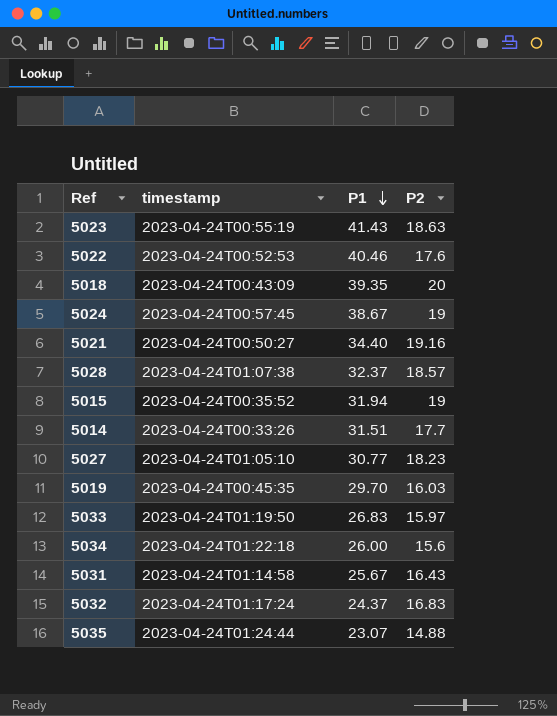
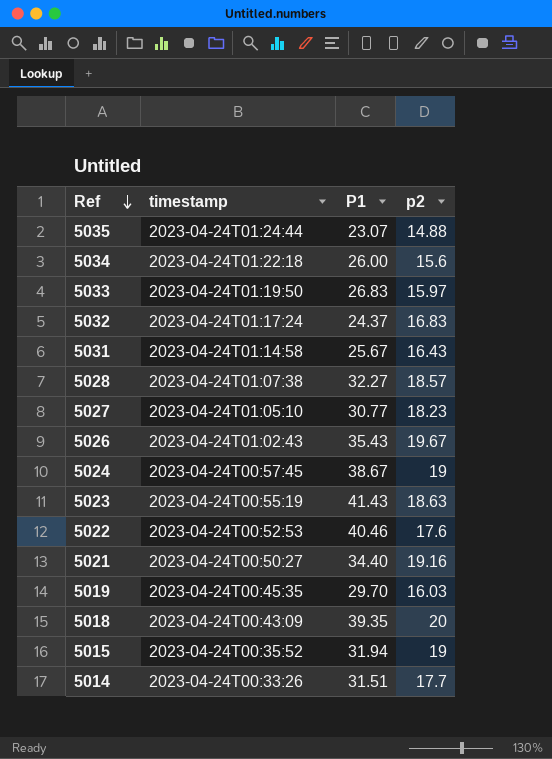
row order: P1 descending -> Ref descending
column name: P2 -> p2
5028 | P1: 32.37 -> 32.27
row 5026: none -> 2023-04-24T01:02:43 | 35.43 | 19.67

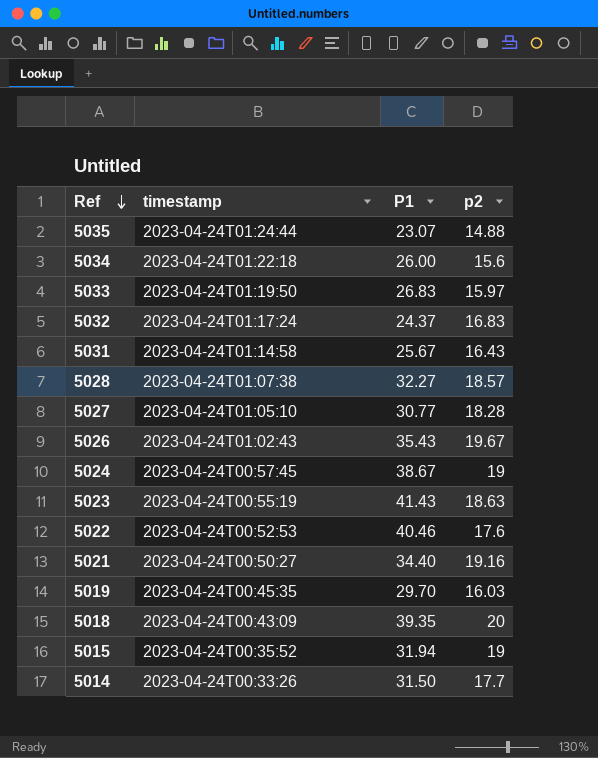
5027 | p2: 18.23 -> 18.28
5014 | P1: 31.51 -> 31.50

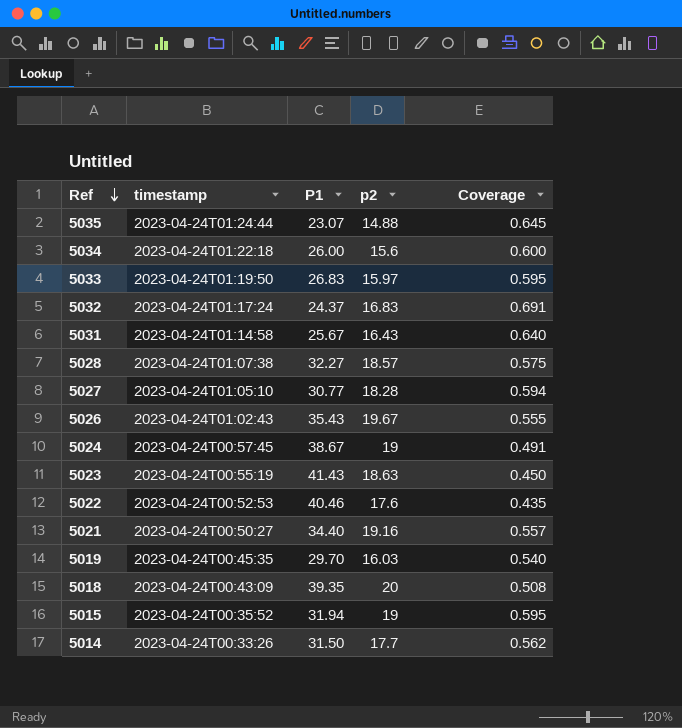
column Coverage | formula: none -> [p2] / [P1]

